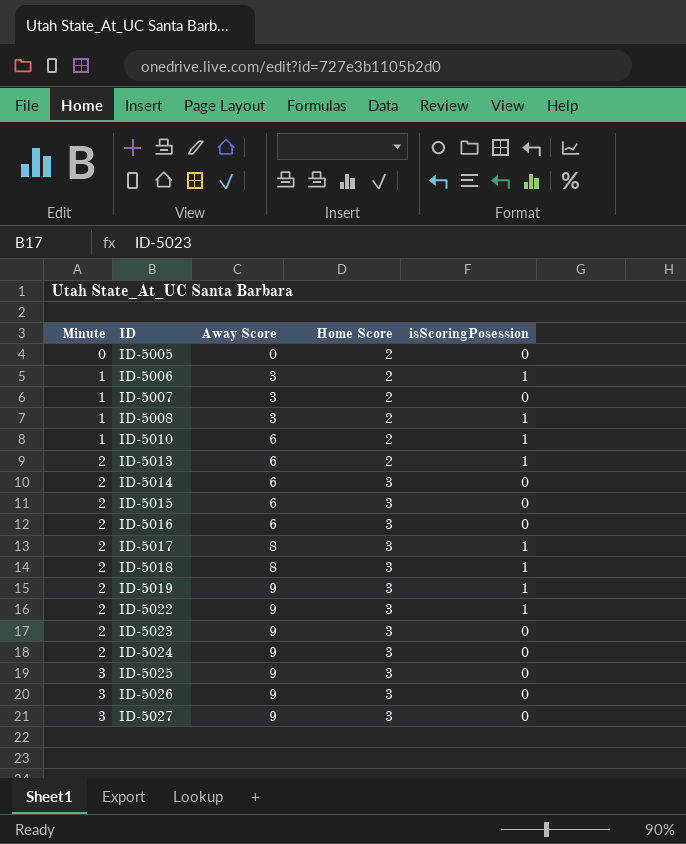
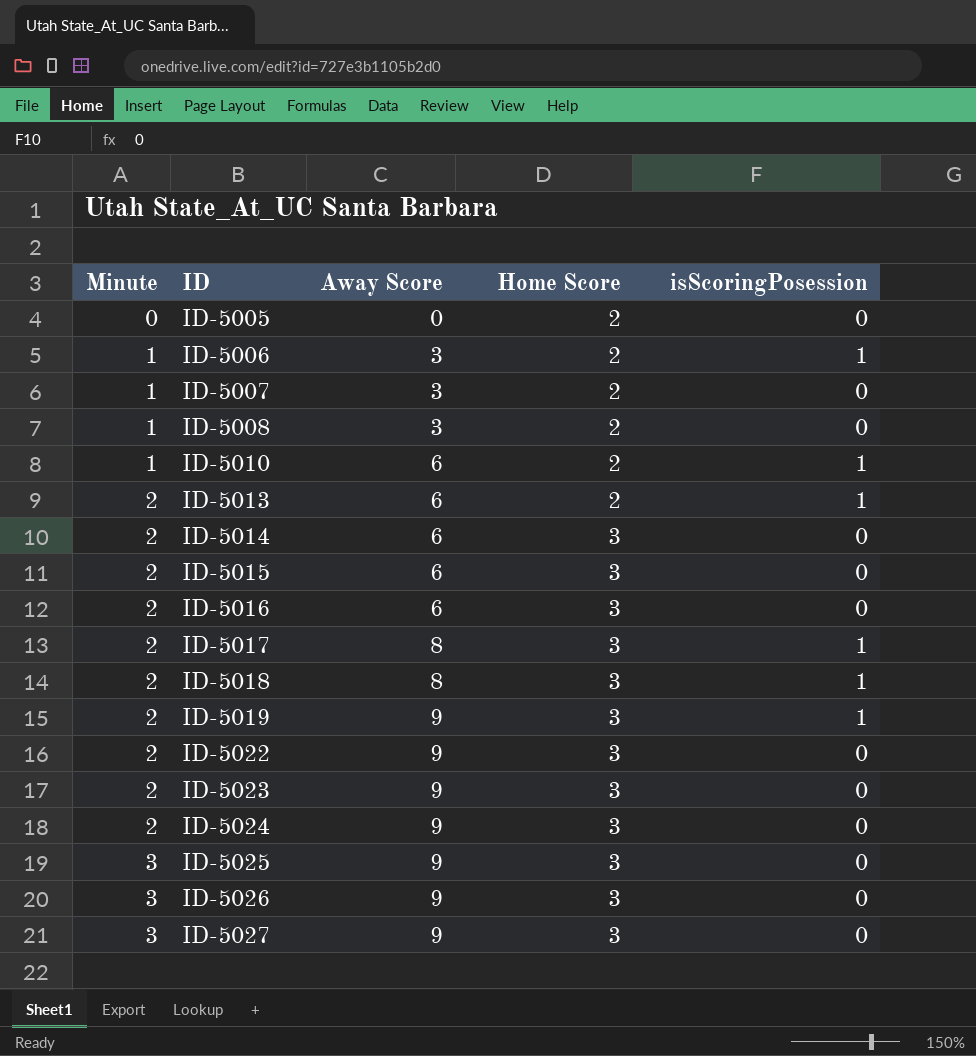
ID-5008 | isScoringPosession: 1 -> 0
ID-5022 | isScoringPosession: 1 -> 0

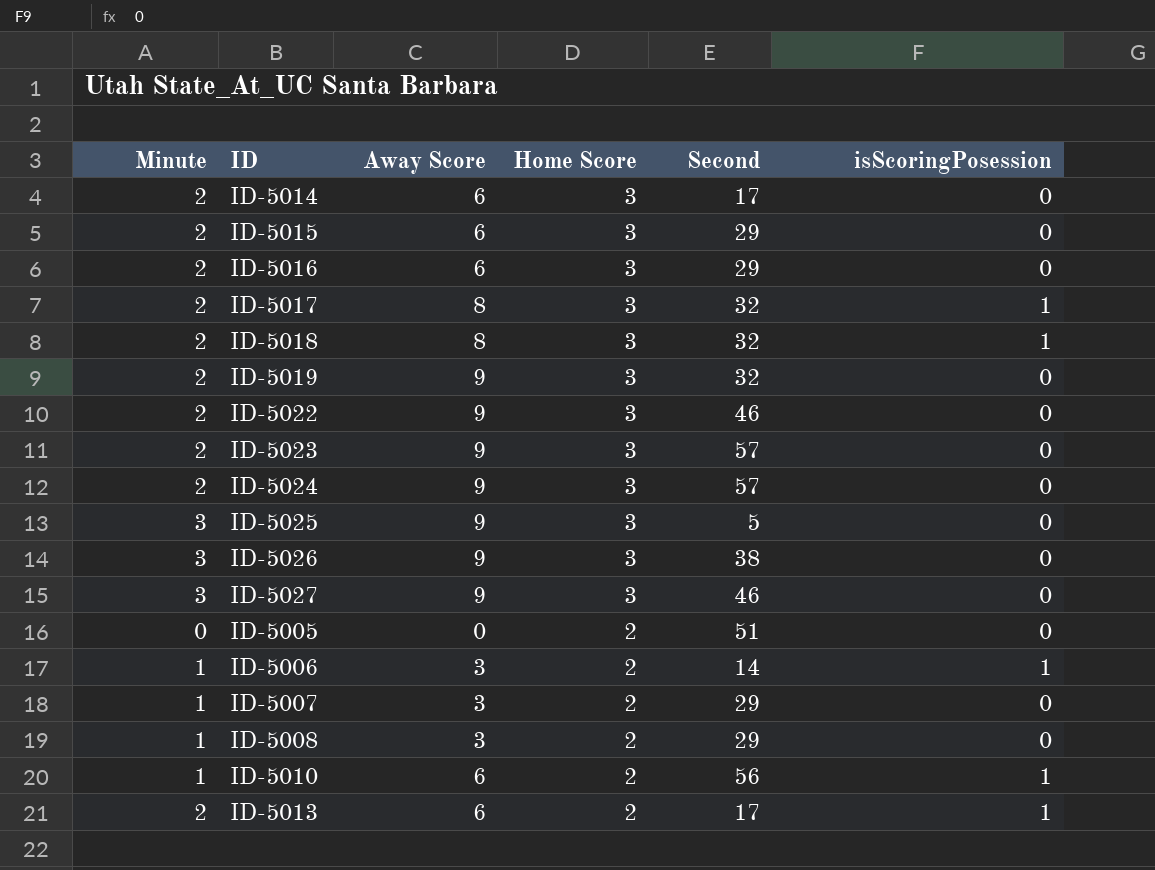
row order: Minute ascending -> Home Score descending
column Second | position: none -> 5
ID-5019 | isScoringPosession: 1 -> 0

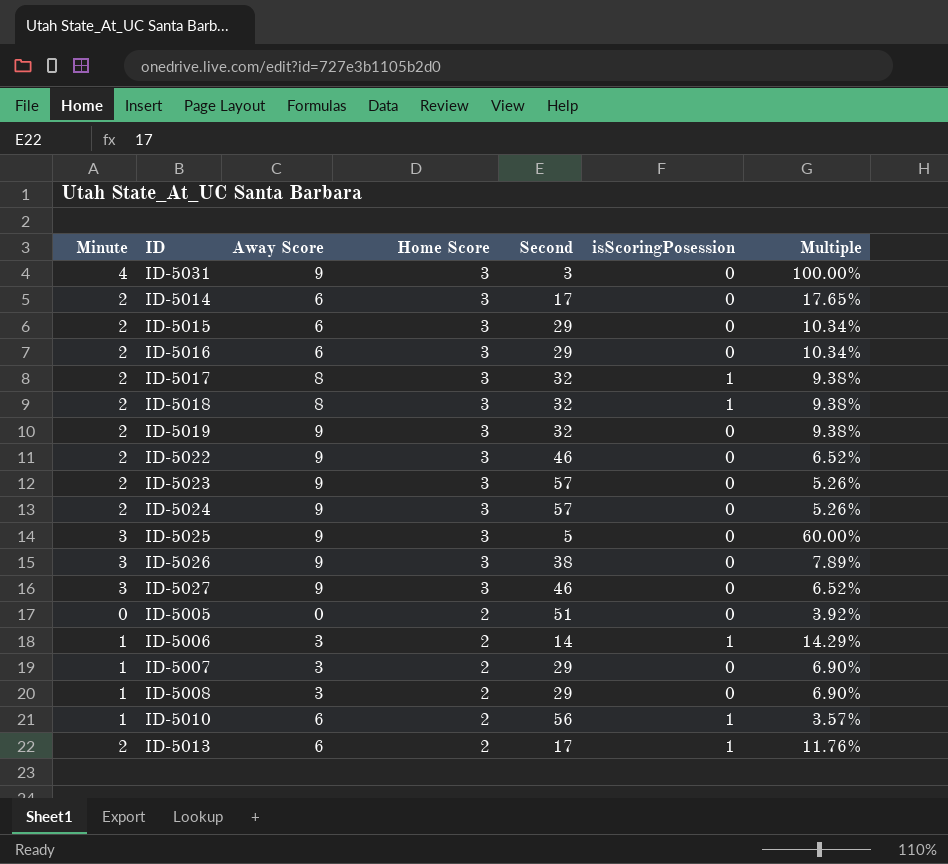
column Multiple | formula: none -> [Home Score] / [Second]
row ID-5031: none -> 4 | 9 | 3 | 3 | 0 | 100.00%

